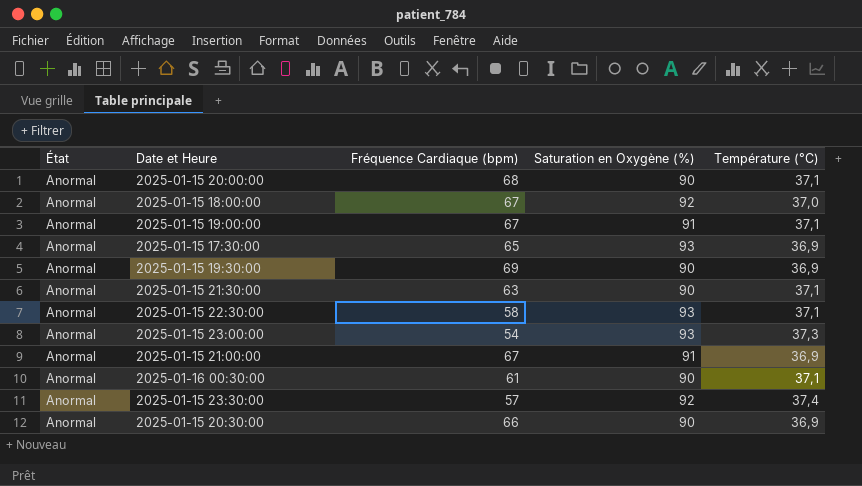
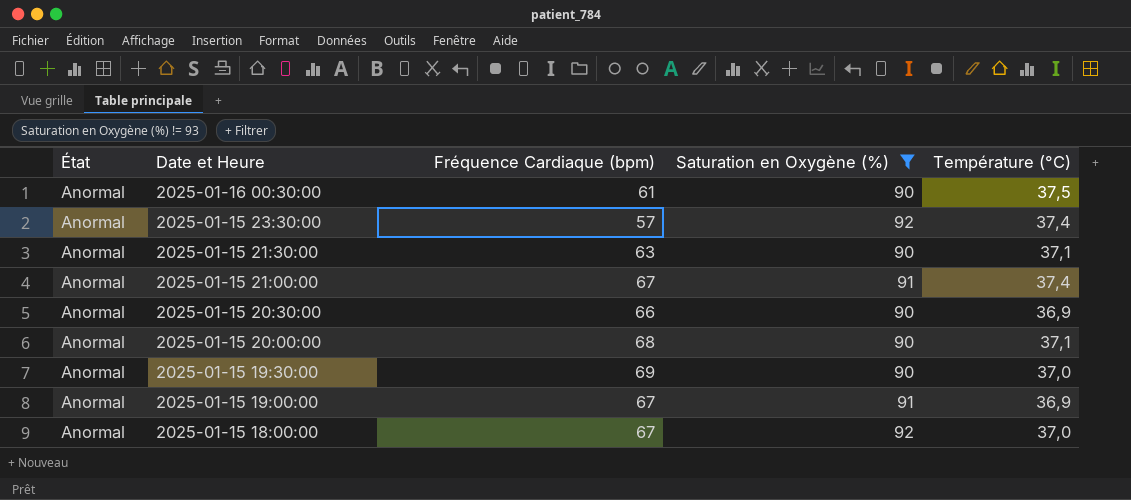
filter: none -> Saturation en Oxygène (%) != 93
row order: none -> Date et Heure descending
2025-01-16 00:30:00 | Température (°C): 37,1 -> 37,5
2025-01-15 21:00:00 | Température (°C): 36,9 -> 37,4
2025-01-15 19:30:00 | Température (°C): 36,9 -> 37,0
2025-01-15 19:00:00 | Température (°C): 37,1 -> 36,9

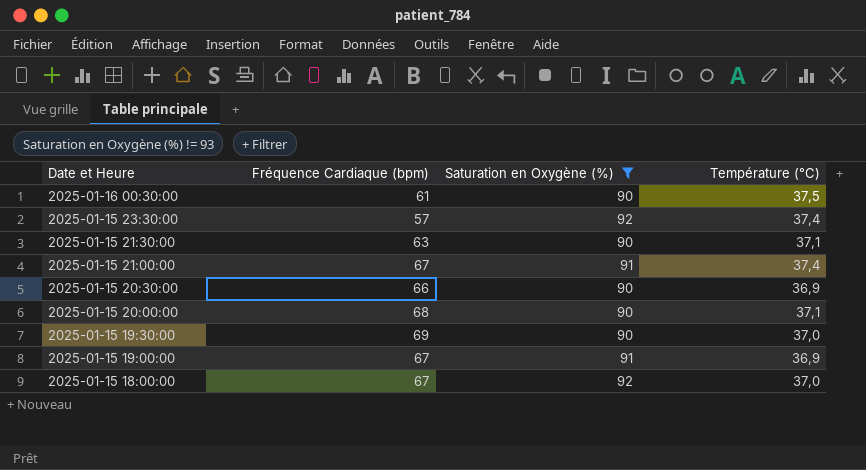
column État | position: 1 -> none

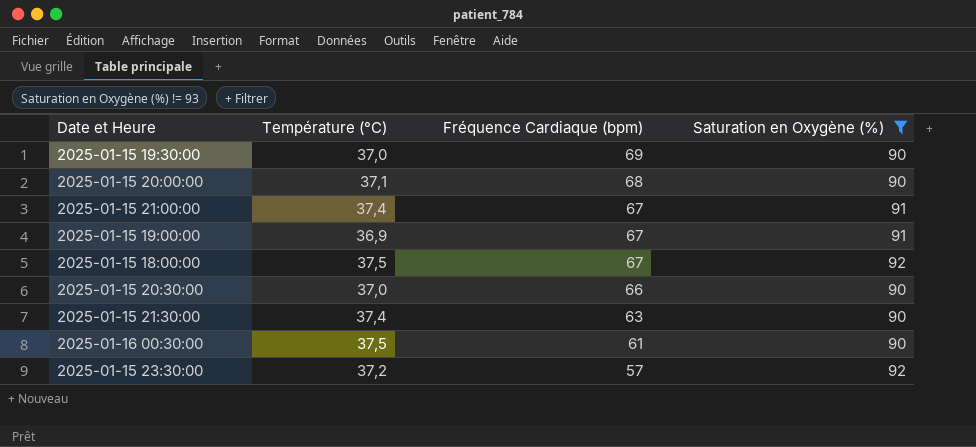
row order: Date et Heure descending -> Fréquence Cardiaque (bpm) descending
column Température (°C) | position: 4 -> 2
2025-01-15 18:00:00 | Température (°C): 37,0 -> 37,5
2025-01-15 20:30:00 | Température (°C): 36,9 -> 37,0
2025-01-15 21:30:00 | Température (°C): 37,1 -> 37,4
2025-01-15 23:30:00 | Température (°C): 37,4 -> 37,2

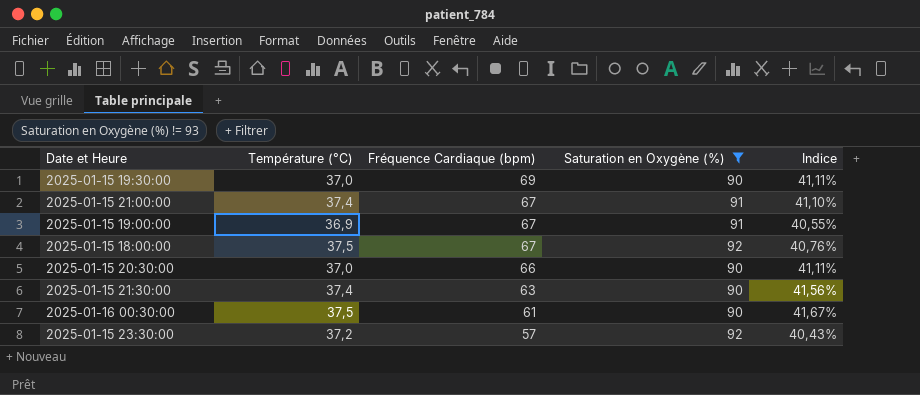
column Indice | formula: none -> [Température (°C)] / [Saturation en Oxygène (%)]
row 2025-01-15 20:00:00: 37,1 | 68 | 90 -> none

